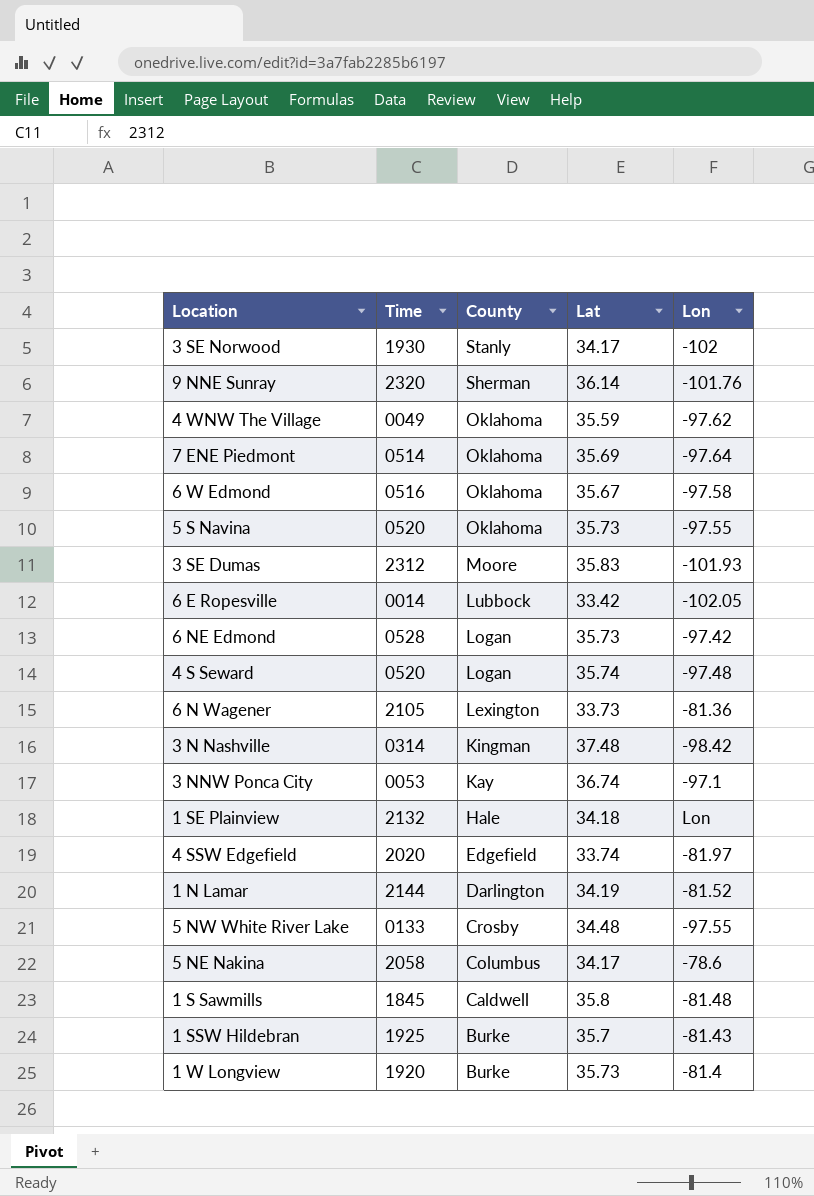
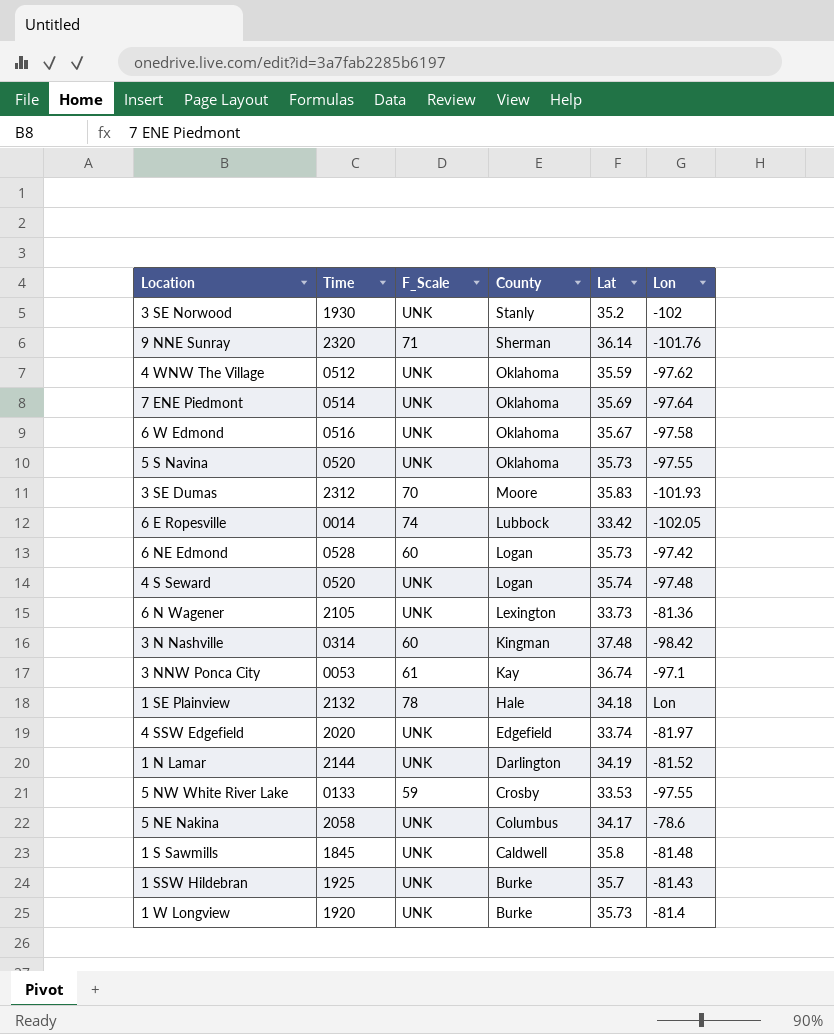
column F_Scale | position: none -> 3
3 SE Norwood | Lat: 34.17 -> 35.2
4 WNW The Village | Time: 0049 -> 0512
5 NW White River Lake | Lat: 34.48 -> 33.53

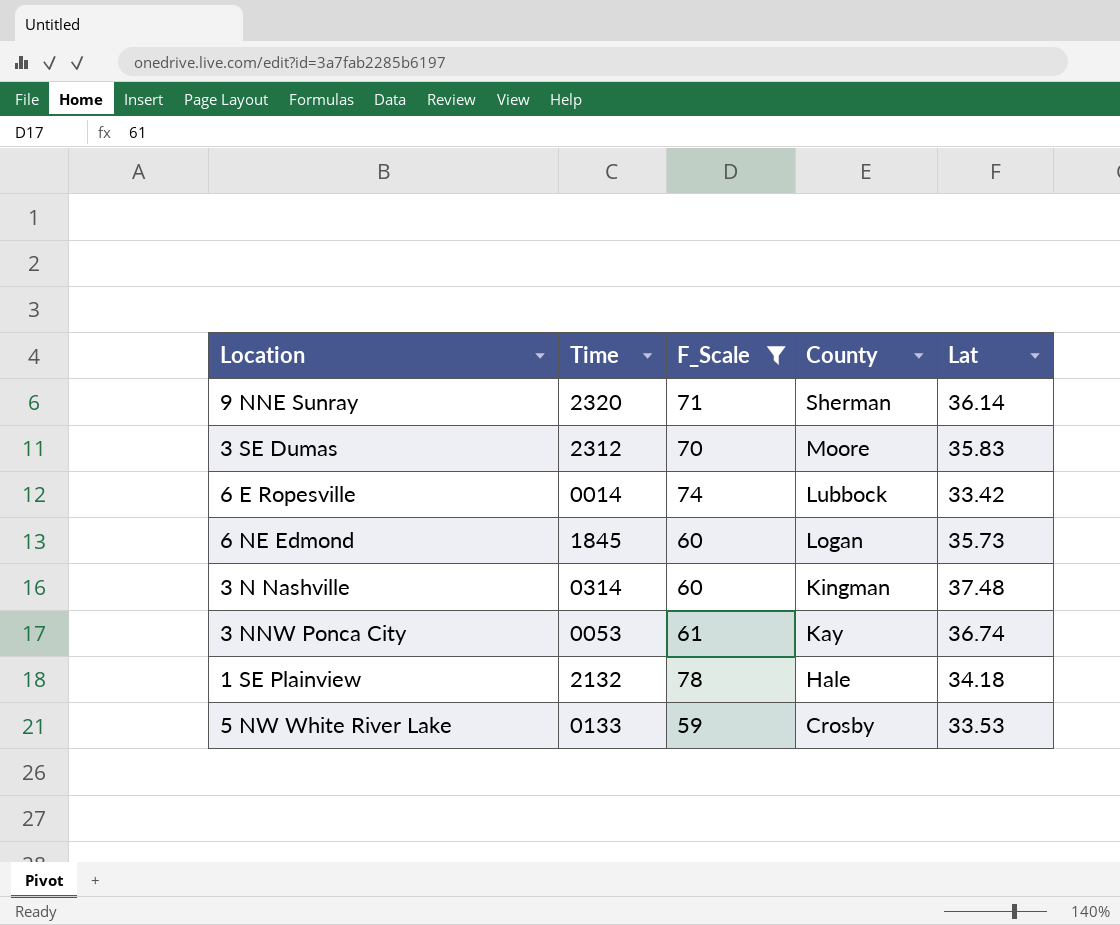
filter: none -> F_Scale != UNK
column Lon | position: 6 -> none
6 NE Edmond | Time: 0528 -> 1845

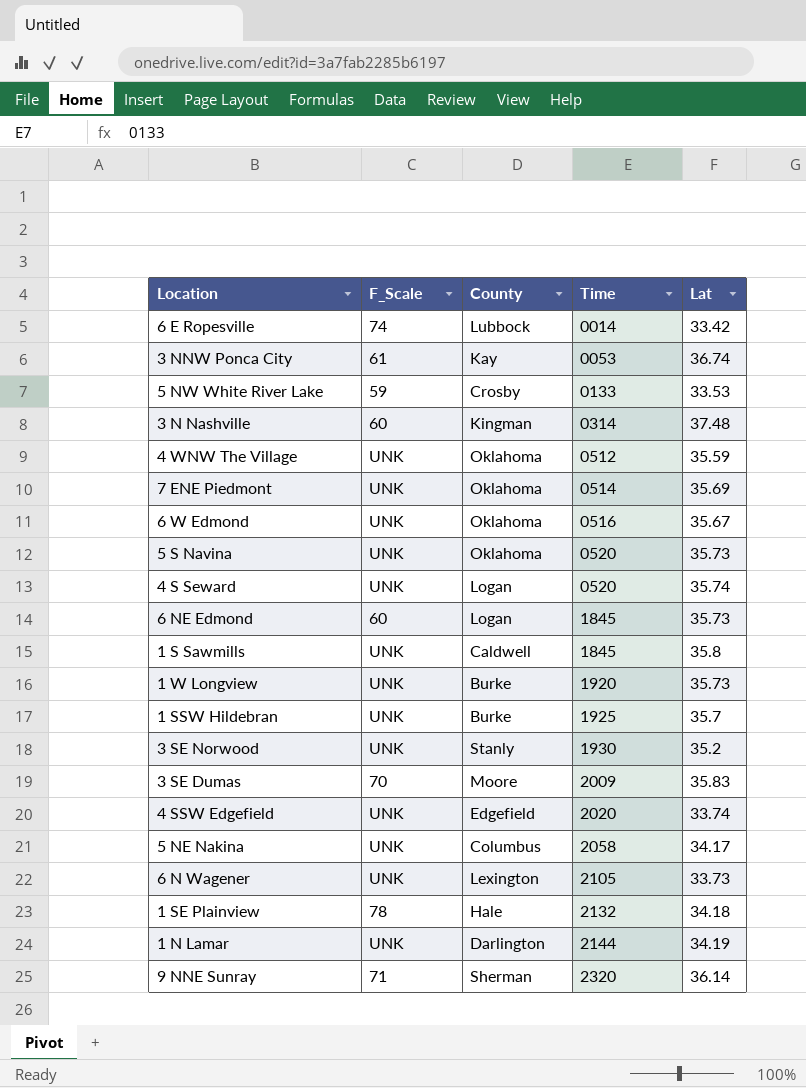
filter: F_Scale != UNK -> none
row order: County descending -> Time ascending
column Time | position: 2 -> 4
3 SE Dumas | Time: 2312 -> 2009

